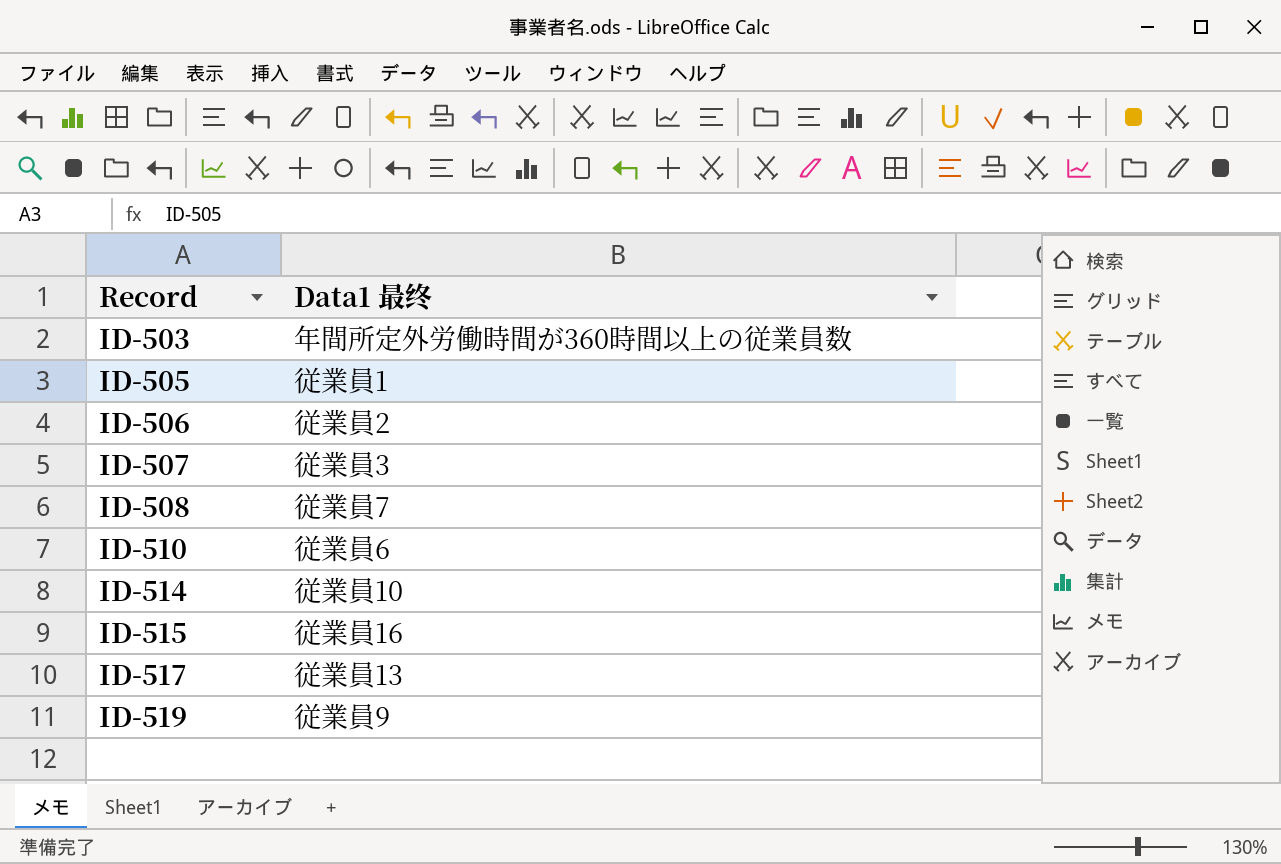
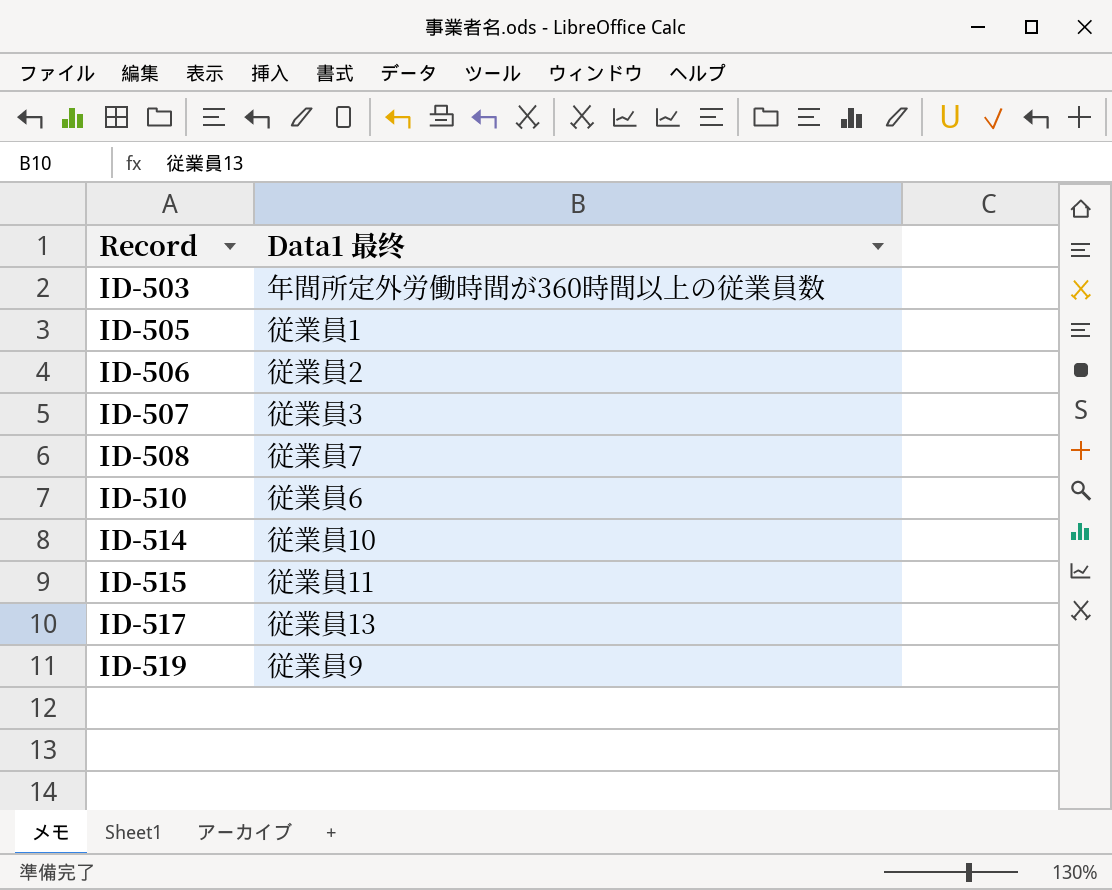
ID-515 | Data1 最终: 従業員16 -> 従業員11

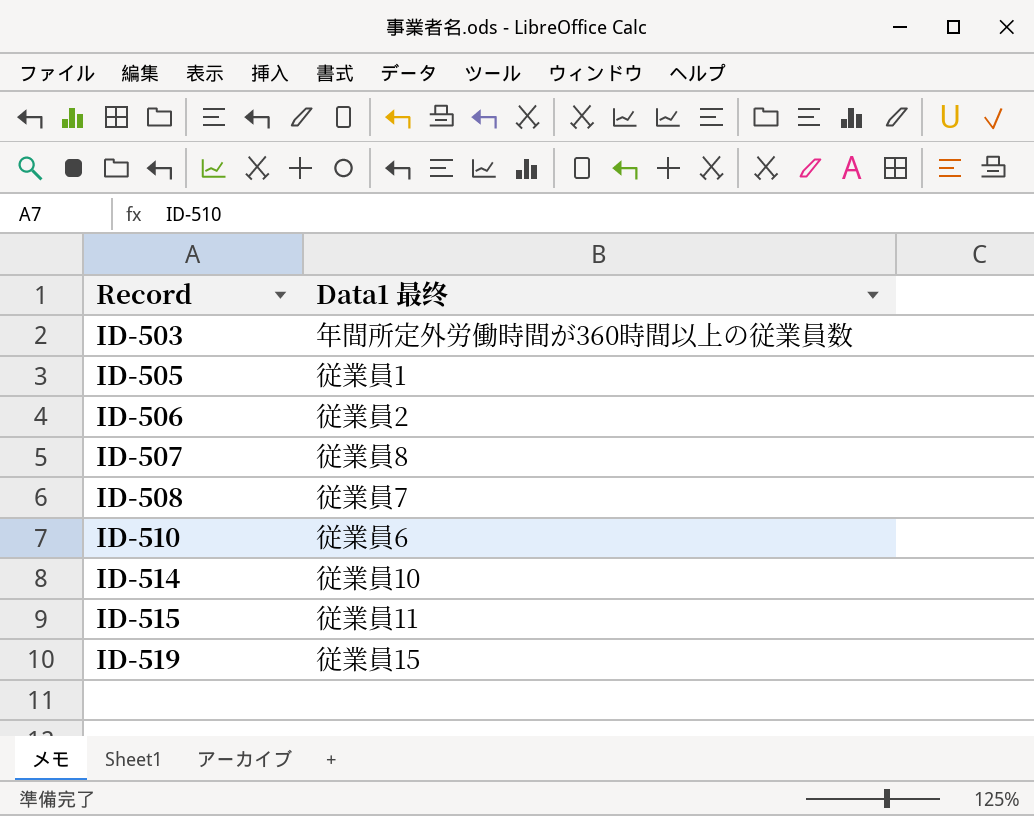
row ID-517: 従業員13 -> none
ID-507 | Data1 最终: 従業員3 -> 従業員8
ID-519 | Data1 最终: 従業員9 -> 従業員15

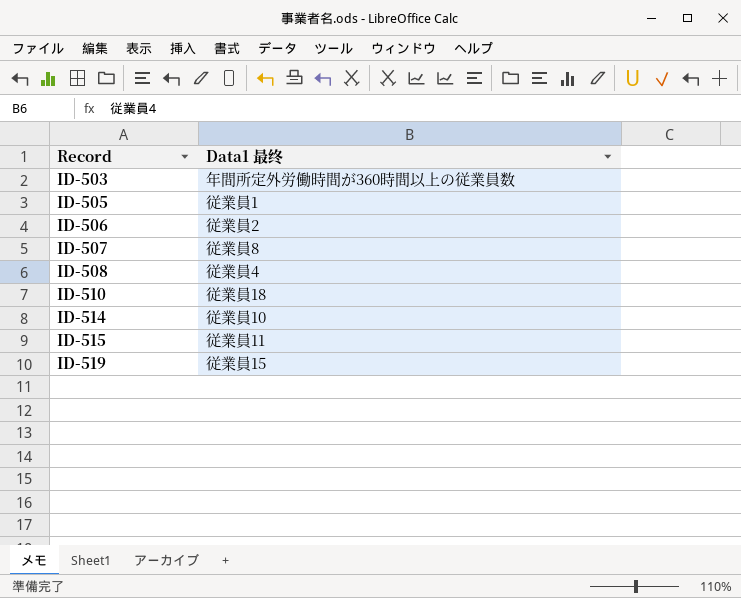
ID-508 | Data1 最终: 従業員7 -> 従業員4
ID-510 | Data1 最终: 従業員6 -> 従業員18

